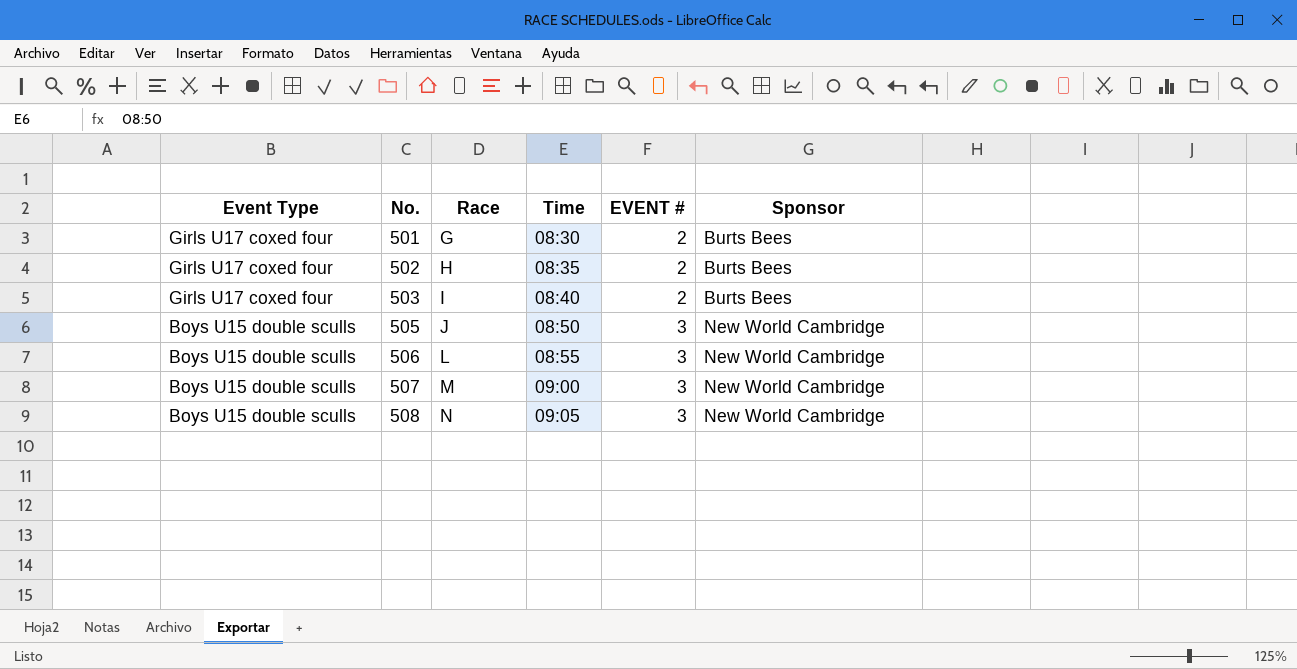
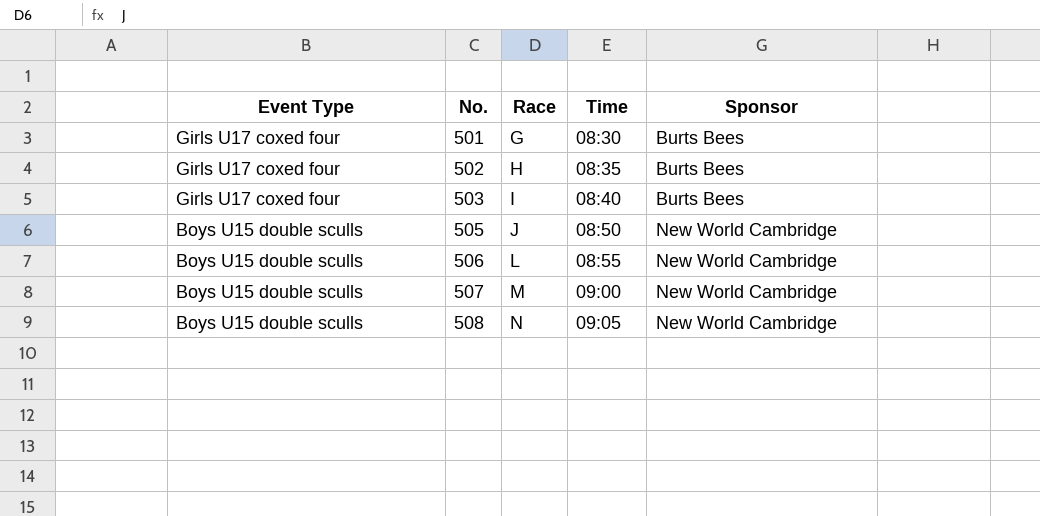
column EVENT # | position: 5 -> none

